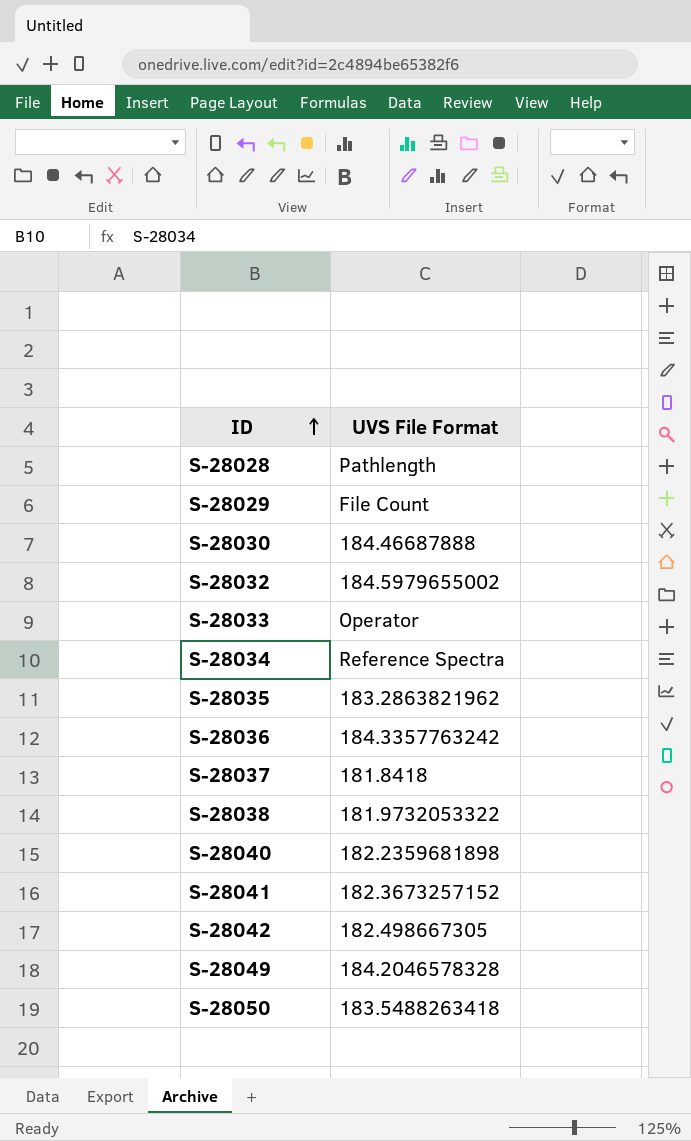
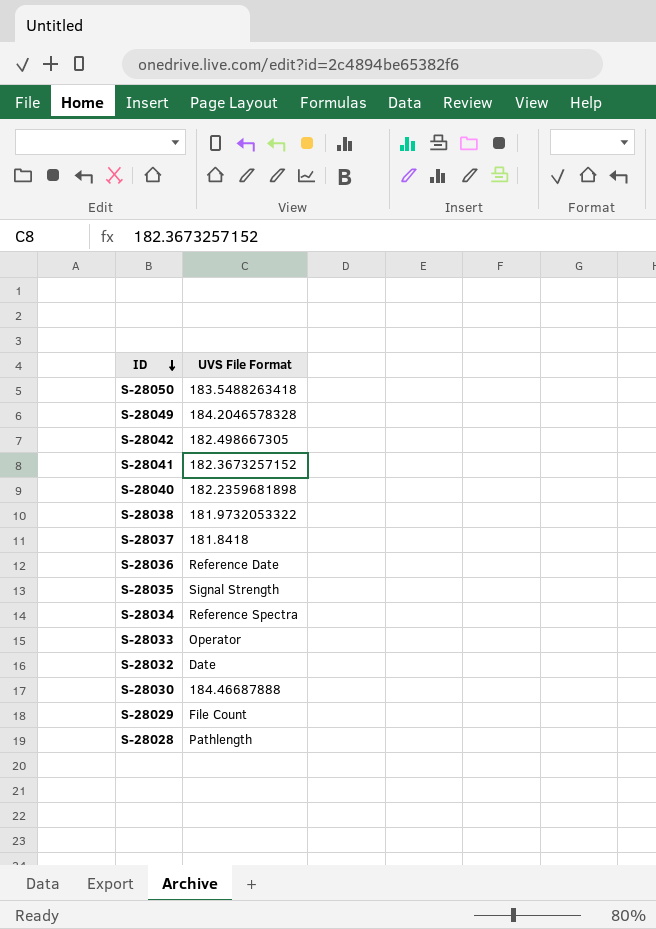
row order: ID ascending -> ID descending
S-28036 | UVS File Format: 184.3357763242 -> Reference Date
S-28035 | UVS File Format: 183.2863821962 -> Signal Strength
S-28032 | UVS File Format: 184.5979655002 -> Date

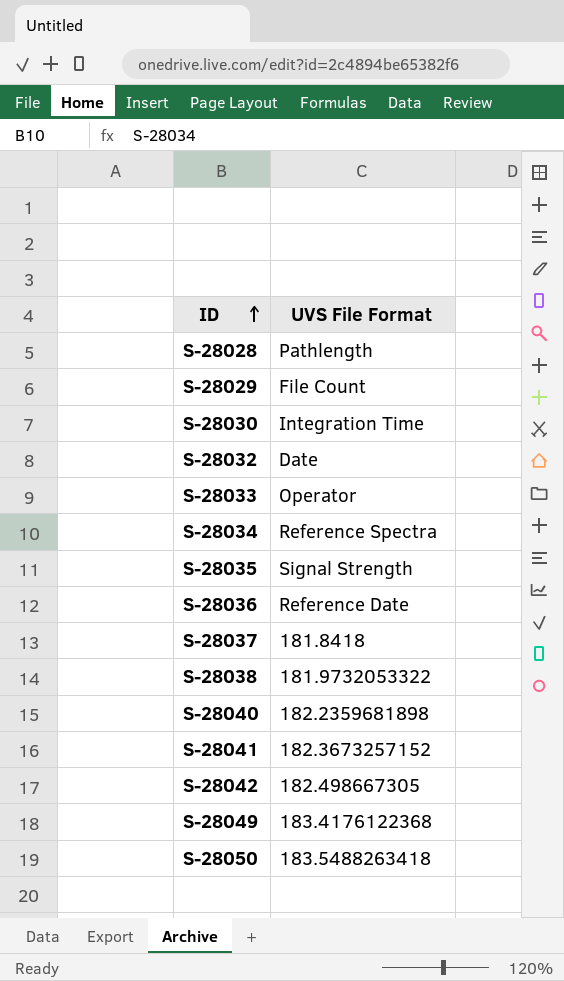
row order: ID descending -> ID ascending
S-28030 | UVS File Format: 184.46687888 -> Integration Time
S-28049 | UVS File Format: 184.2046578328 -> 183.4176122368

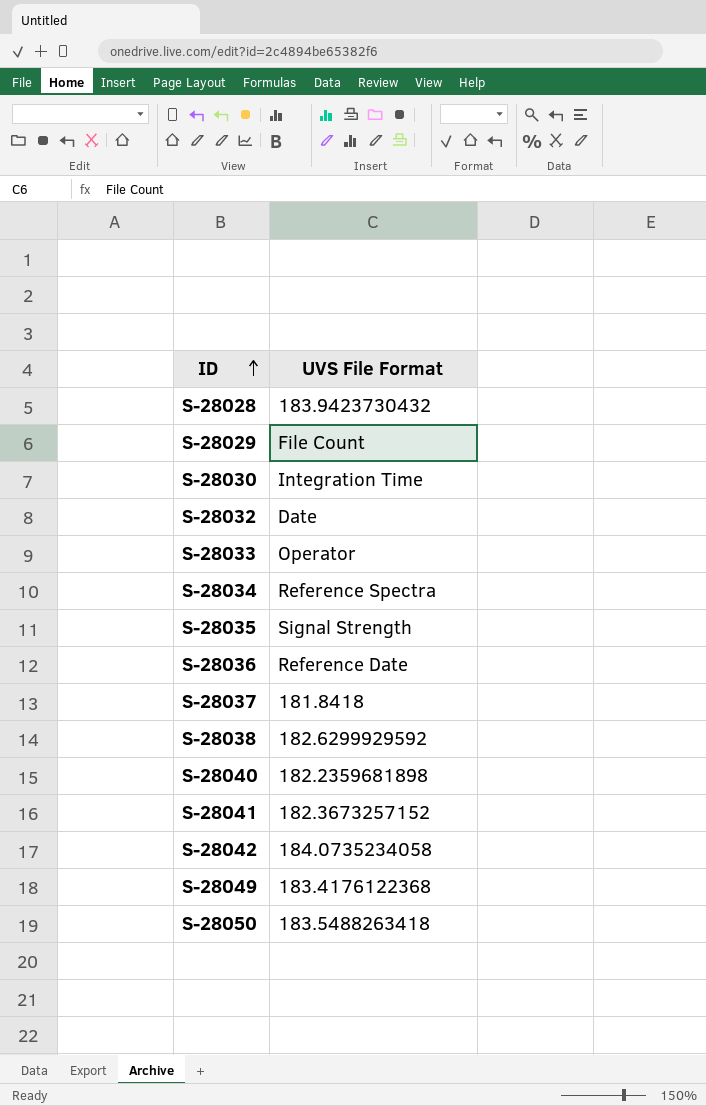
S-28028 | UVS File Format: Pathlength -> 183.9423730432
S-28038 | UVS File Format: 181.9732053322 -> 182.6299929592
S-28042 | UVS File Format: 182.498667305 -> 184.0735234058

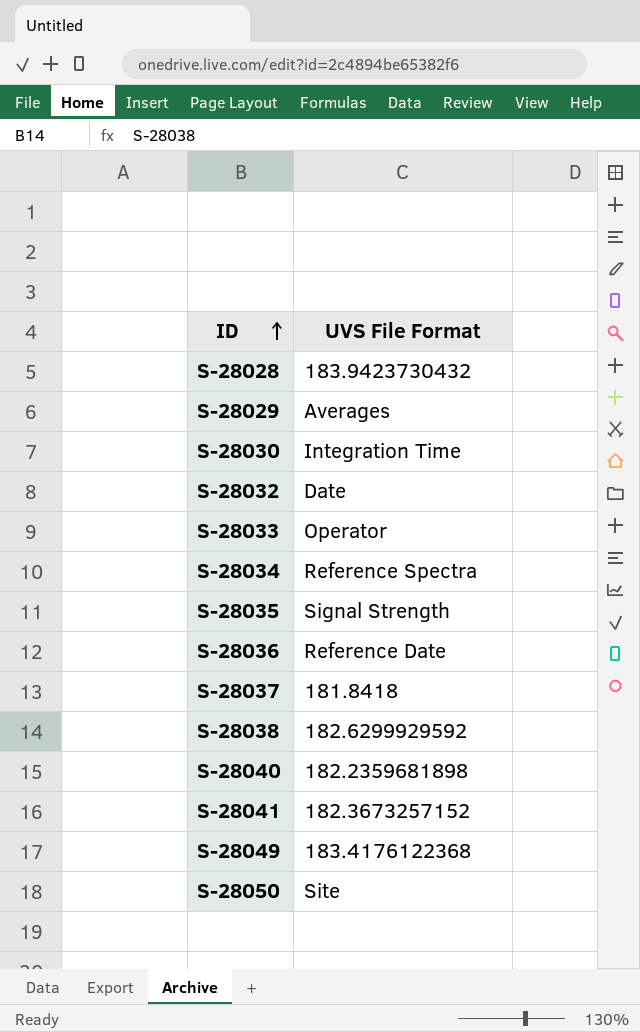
row S-28042: 184.0735234058 -> none
S-28029 | UVS File Format: File Count -> Averages
S-28050 | UVS File Format: 183.5488263418 -> Site

